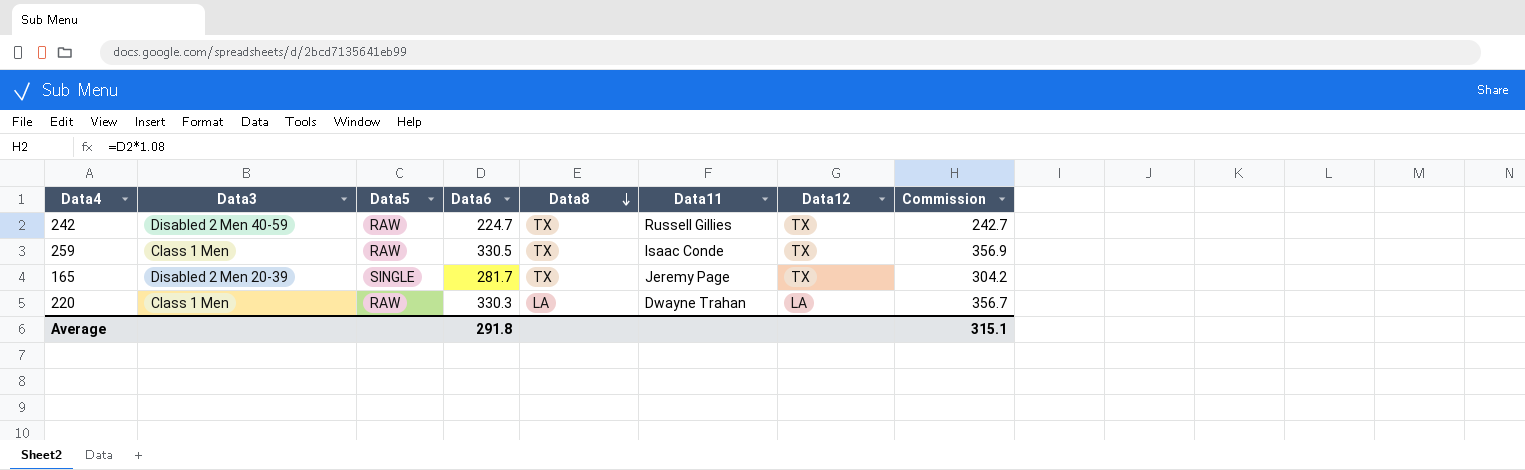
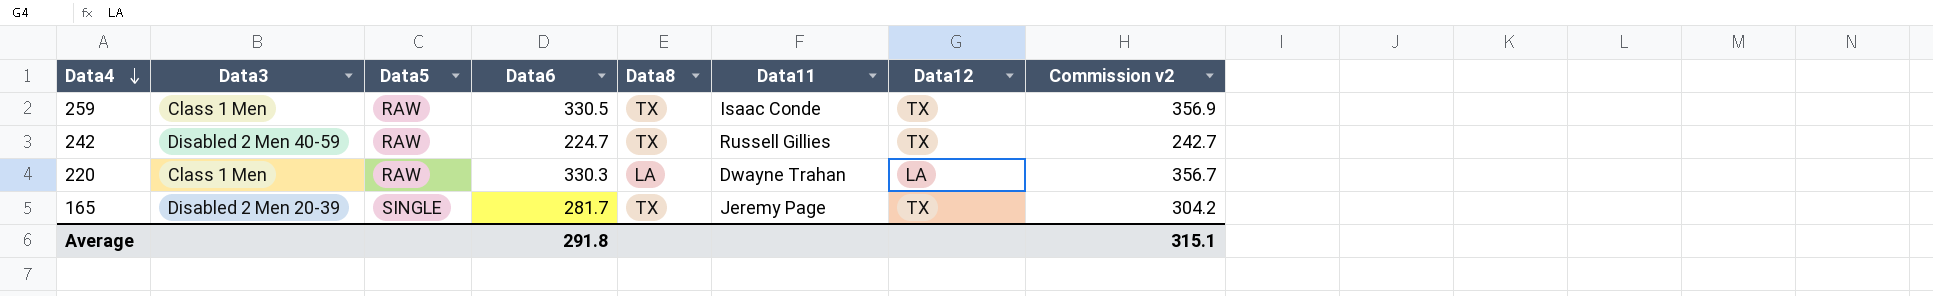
row order: Data8 descending -> Data4 descending
column name: Commission -> Commission v2

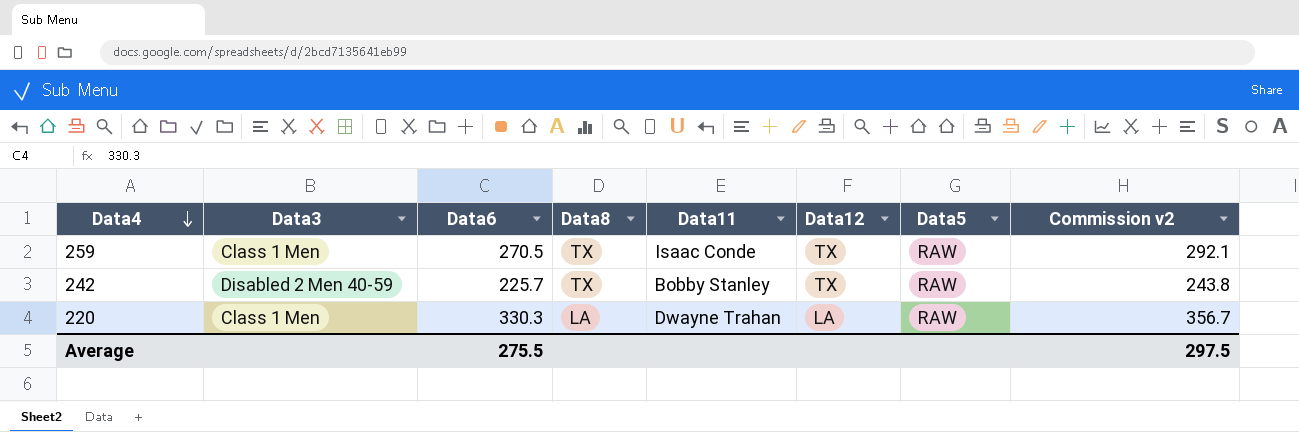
column Data5 | position: 3 -> 7
row 165: Disabled 2 Men 20-39 | SINGLE | 281.7 | TX | Jeremy Page | TX | 304.2 -> none
259 | Data6: 330.5 -> 270.5
259 | Commission v2: 356.9 -> 292.1
242 | Data6: 224.7 -> 225.7
242 | Data11: Russell Gillies -> Bobby Stanley
242 | Commission v2: 242.7 -> 243.8
Average | Data6: 291.8 -> 275.5
Average | Commission v2: 315.1 -> 297.5

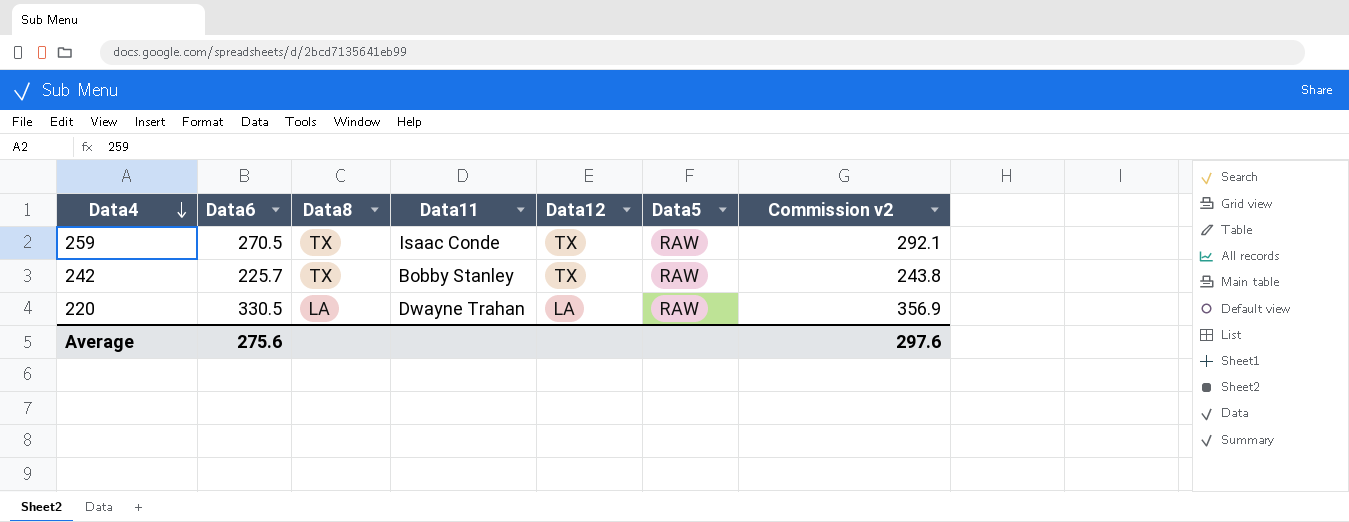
column Data3 | position: 2 -> none
220 | Data6: 330.3 -> 330.5
220 | Commission v2: 356.7 -> 356.9
Average | Data6: 275.5 -> 275.6
Average | Commission v2: 297.5 -> 297.6

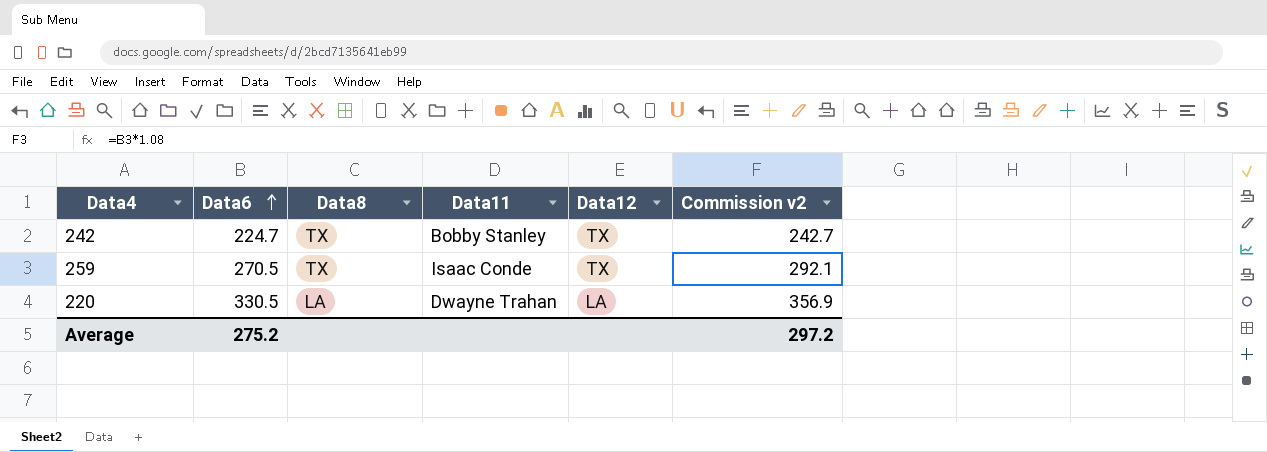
row order: Data4 descending -> Data6 ascending
column Data5 | position: 6 -> none
242 | Data6: 225.7 -> 224.7
242 | Commission v2: 243.8 -> 242.7
Average | Data6: 275.6 -> 275.2
Average | Commission v2: 297.6 -> 297.2

